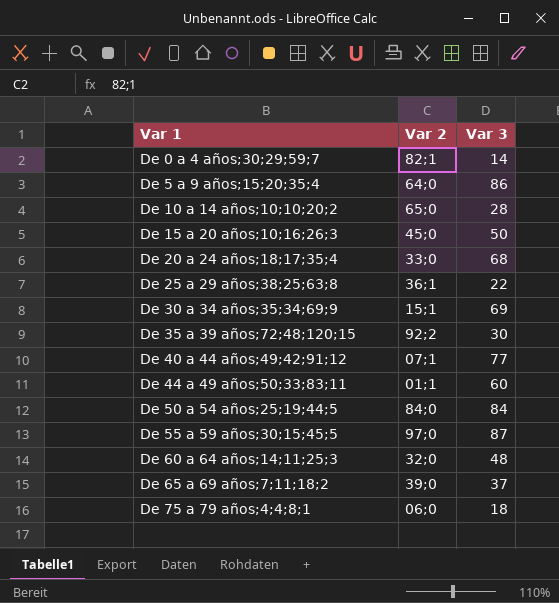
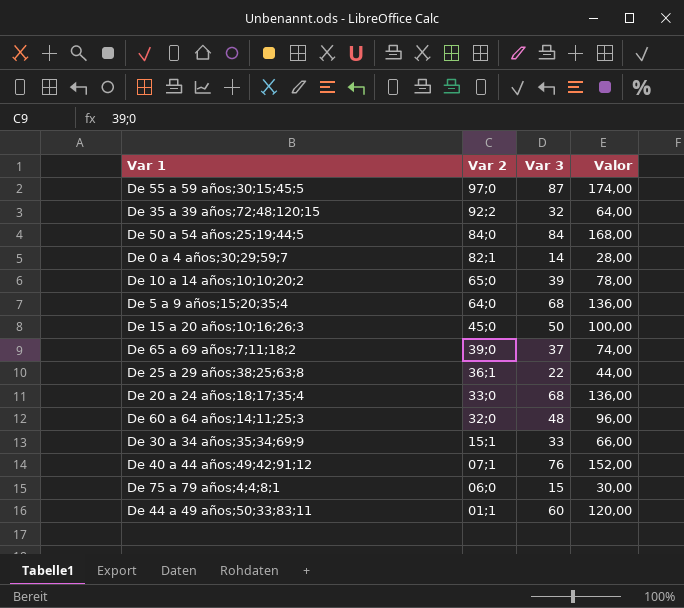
row order: Var 1 ascending -> Var 2 descending
column Valor | formula: none -> [Var 3] * 2
De 35 a 39 años;72;48;120;15 | Var 3: 30 -> 32
De 10 a 14 años;10;10;20;2 | Var 3: 28 -> 39
De 5 a 9 años;15;20;35;4 | Var 3: 86 -> 68
De 30 a 34 años;35;34;69;9 | Var 3: 69 -> 33
De 40 a 44 años;49;42;91;12 | Var 3: 77 -> 76
De 75 a 79 años;4;4;8;1 | Var 3: 18 -> 15

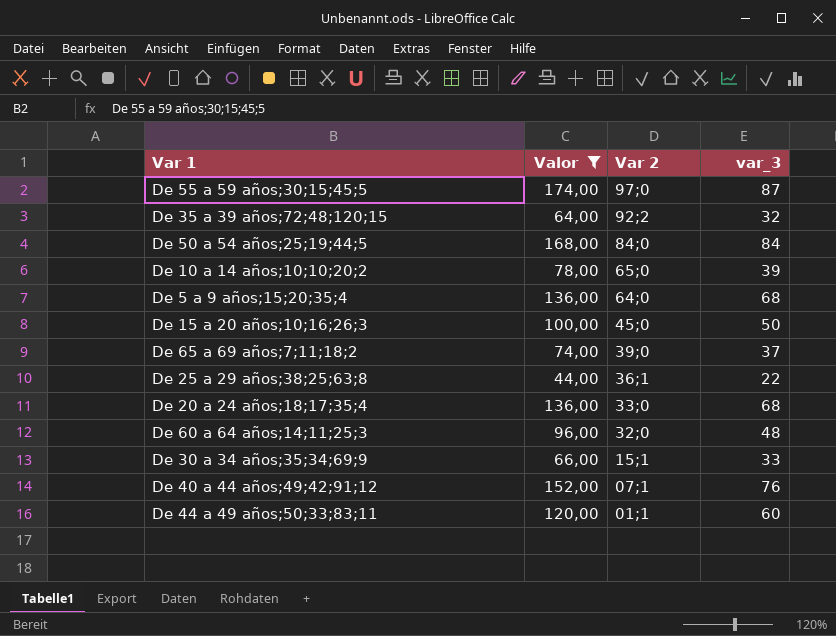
filter: none -> Valor >= 44,00
column Valor | position: 4 -> 2
column name: Var 3 -> var_3

